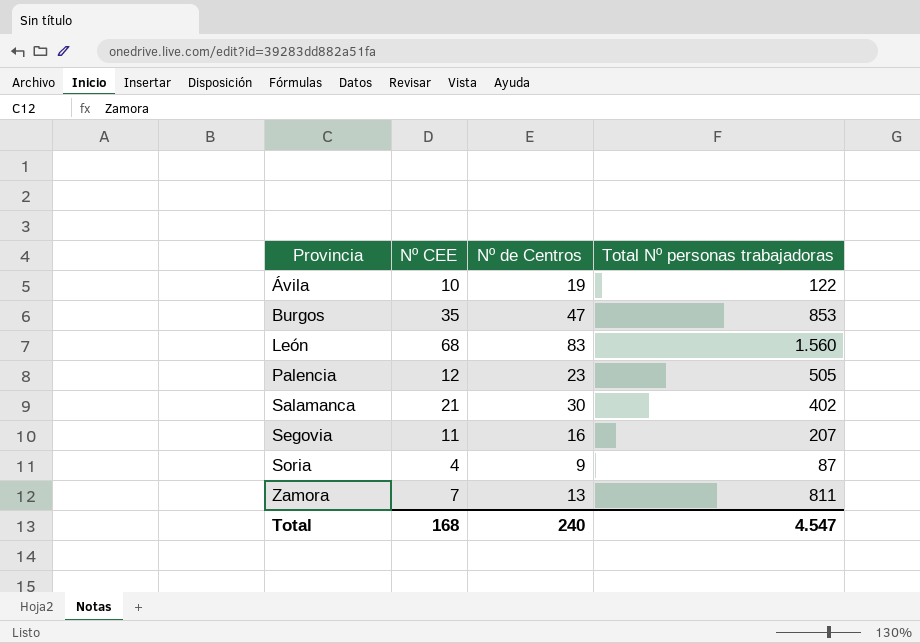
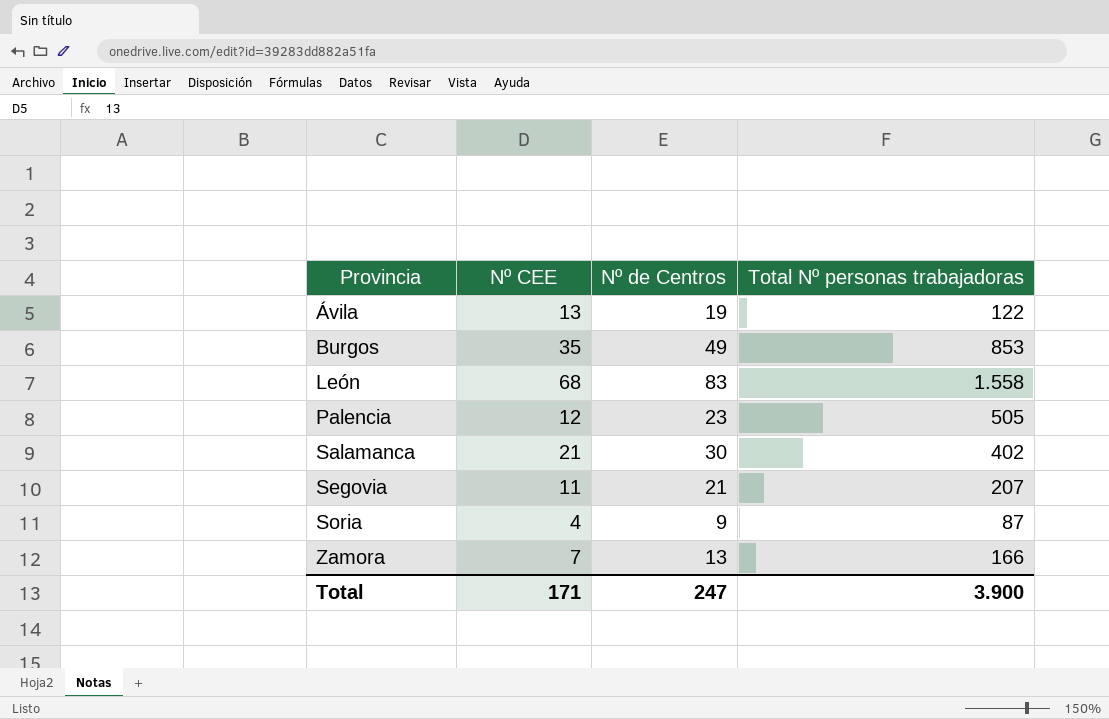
Ávila | Nº CEE: 10 -> 13
Burgos | Nº de Centros: 47 -> 49
León | Total Nº personas trabajadoras: 1.560 -> 1.558
Segovia | Nº de Centros: 16 -> 21
Zamora | Total Nº personas trabajadoras: 811 -> 166
Total | Nº CEE: 168 -> 171
Total | Nº de Centros: 240 -> 247
Total | Total Nº personas trabajadoras: 4.547 -> 3.900

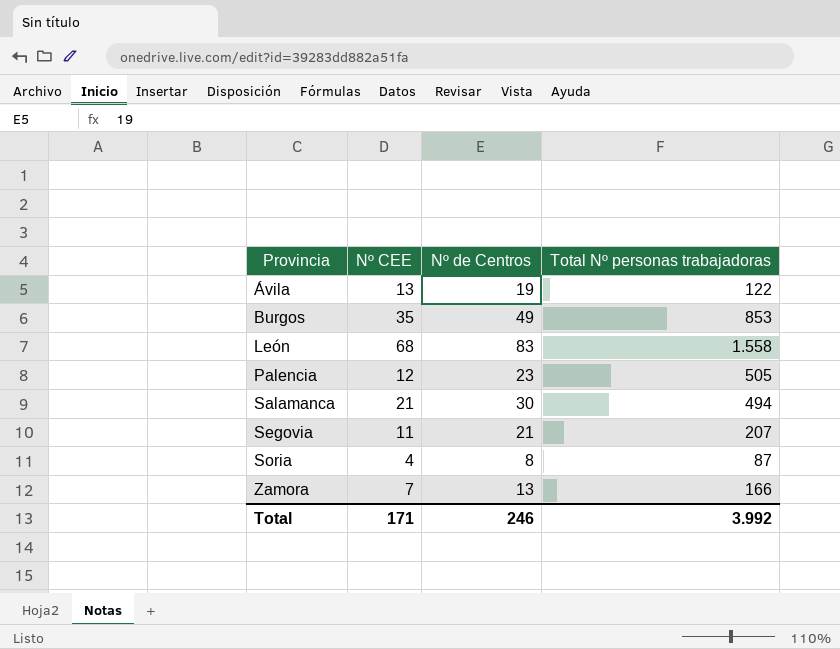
Salamanca | Total Nº personas trabajadoras: 402 -> 494
Soria | Nº de Centros: 9 -> 8
Total | Nº de Centros: 247 -> 246
Total | Total Nº personas trabajadoras: 3.900 -> 3.992

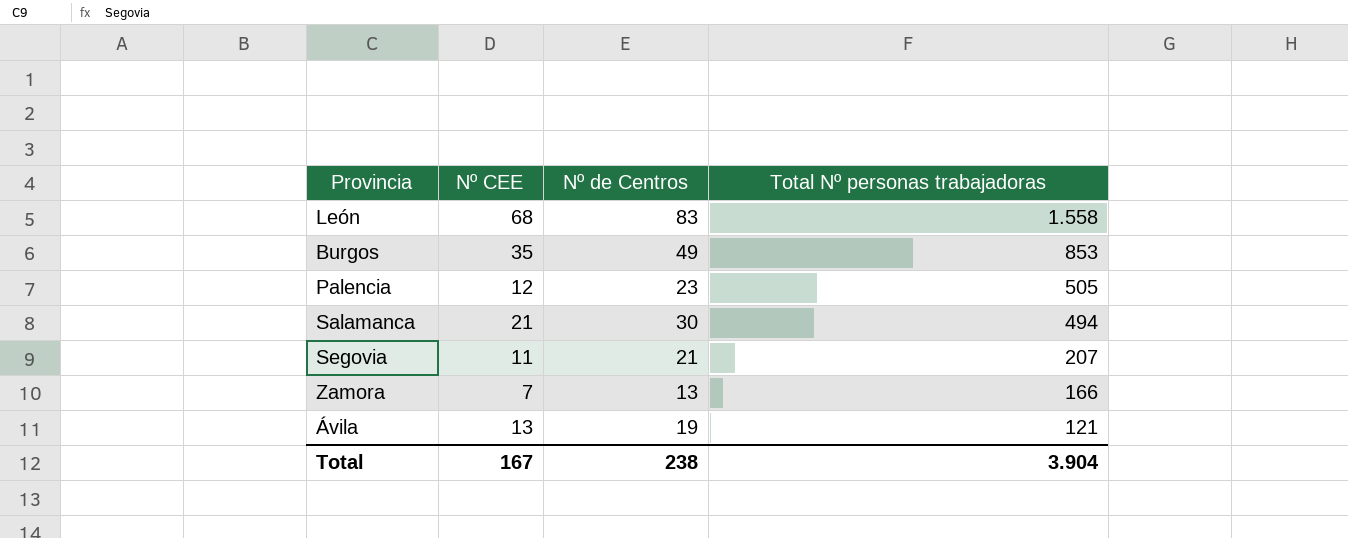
row order: Provincia ascending -> Total Nº personas trabajadoras descending
row Soria: 4 | 8 | 87 -> none
Ávila | Total Nº personas trabajadoras: 122 -> 121
Total | Nº CEE: 171 -> 167
Total | Nº de Centros: 246 -> 238
Total | Total Nº personas trabajadoras: 3.992 -> 3.904

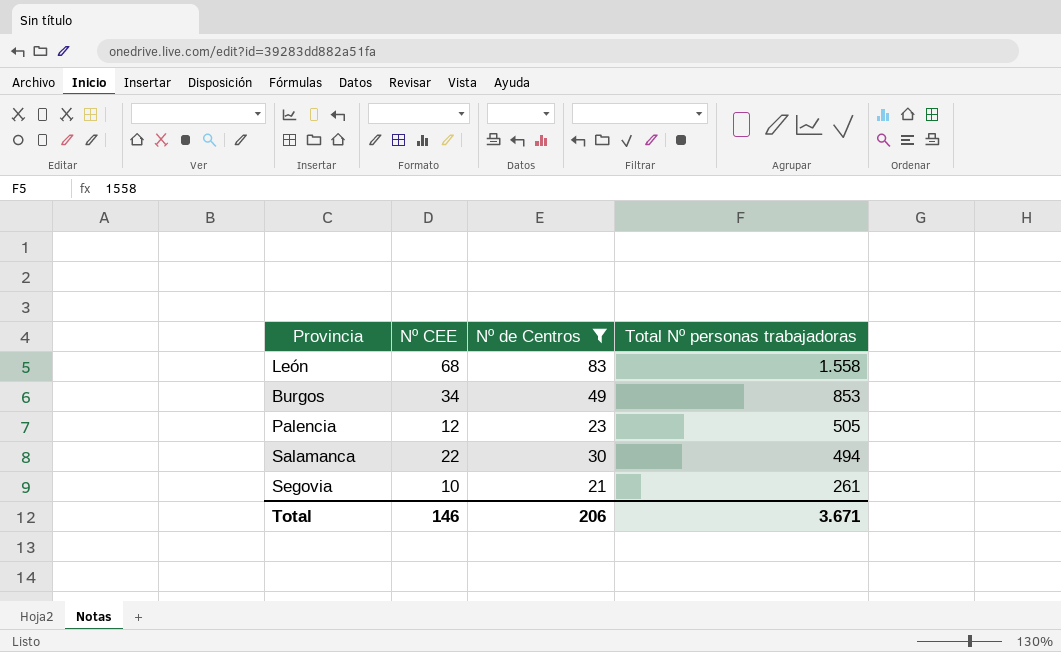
filter: none -> Nº de Centros >= 21
Burgos | Nº CEE: 35 -> 34
Salamanca | Nº CEE: 21 -> 22
Segovia | Nº CEE: 11 -> 10
Segovia | Total Nº personas trabajadoras: 207 -> 261
Total | Nº CEE: 167 -> 146
Total | Nº de Centros: 238 -> 206
Total | Total Nº personas trabajadoras: 3.904 -> 3.671

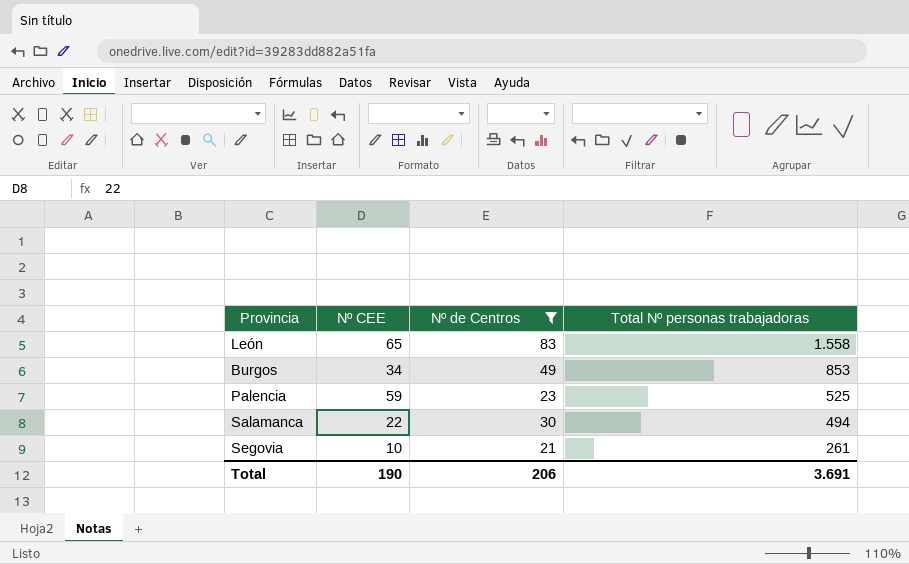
León | Nº CEE: 68 -> 65
Palencia | Nº CEE: 12 -> 59
Palencia | Total Nº personas trabajadoras: 505 -> 525
Total | Nº CEE: 146 -> 190
Total | Total Nº personas trabajadoras: 3.671 -> 3.691

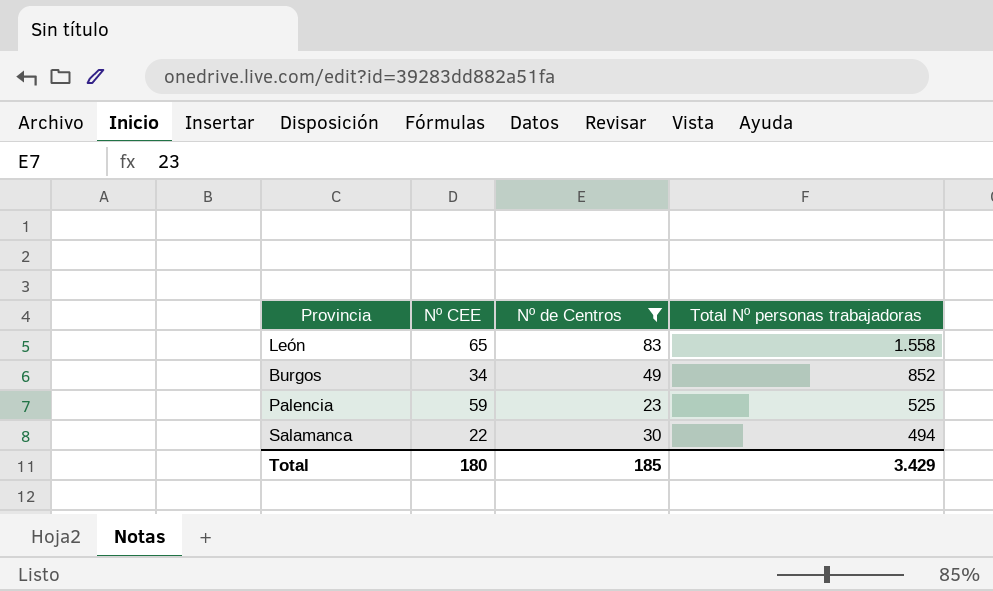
row Segovia: 10 | 21 | 261 -> none
Burgos | Total Nº personas trabajadoras: 853 -> 852
Total | Nº CEE: 190 -> 180
Total | Nº de Centros: 206 -> 185
Total | Total Nº personas trabajadoras: 3.691 -> 3.429

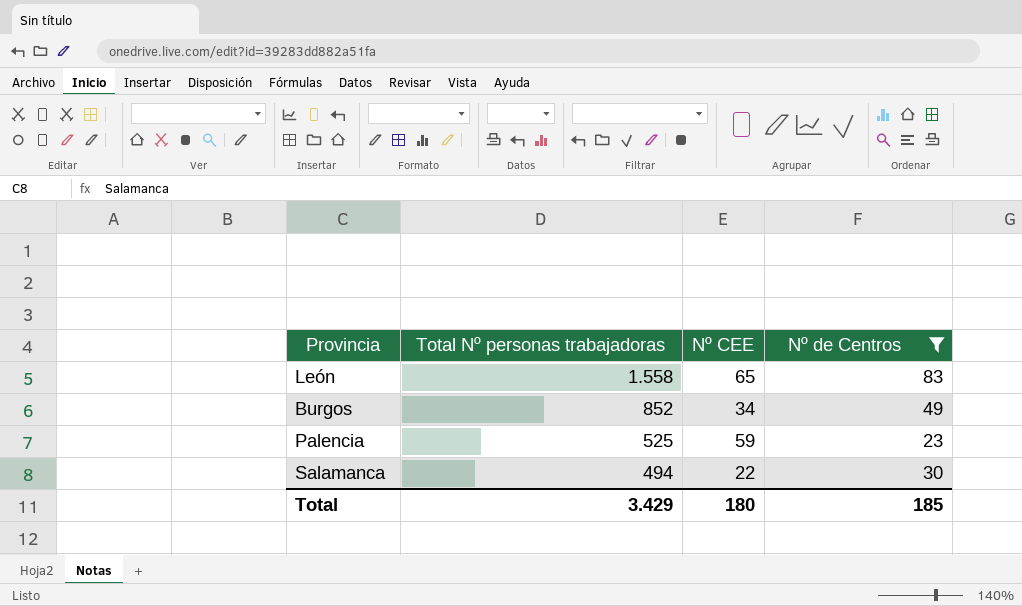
column Total Nº personas trabajadoras | position: 4 -> 2

